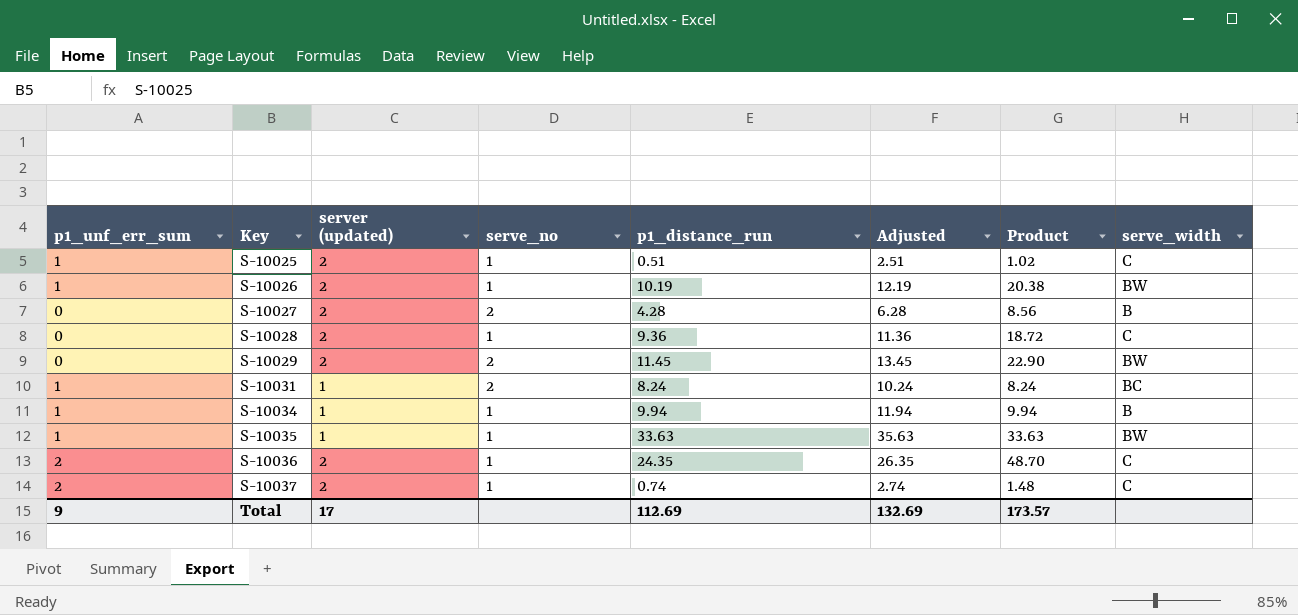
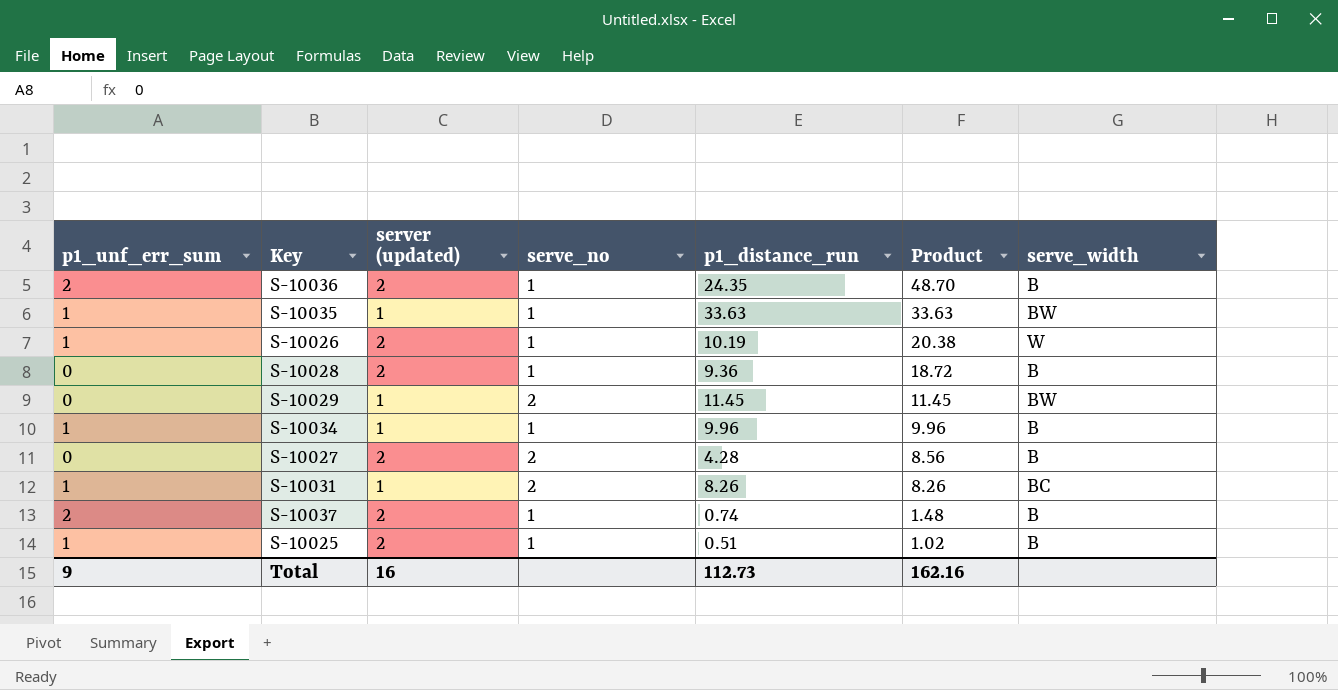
row order: Key ascending -> Product descending
column Adjusted | formula: [p1_distance_run] + 2 -> none
S-10036 | serve_width: C -> B
S-10026 | serve_width: BW -> W
S-10028 | serve_width: C -> B
S-10029 | server (updated): 2 -> 1
S-10029 | Product: 22.90 -> 11.45
S-10034 | p1_distance_run: 9.94 -> 9.96
S-10034 | Product: 9.94 -> 9.96
S-10031 | p1_distance_run: 8.24 -> 8.26
S-10031 | Product: 8.24 -> 8.26
S-10037 | serve_width: C -> B
S-10025 | serve_width: C -> B
Total | server (updated): 17 -> 16
Total | p1_distance_run: 112.69 -> 112.73
Total | Product: 173.57 -> 162.16

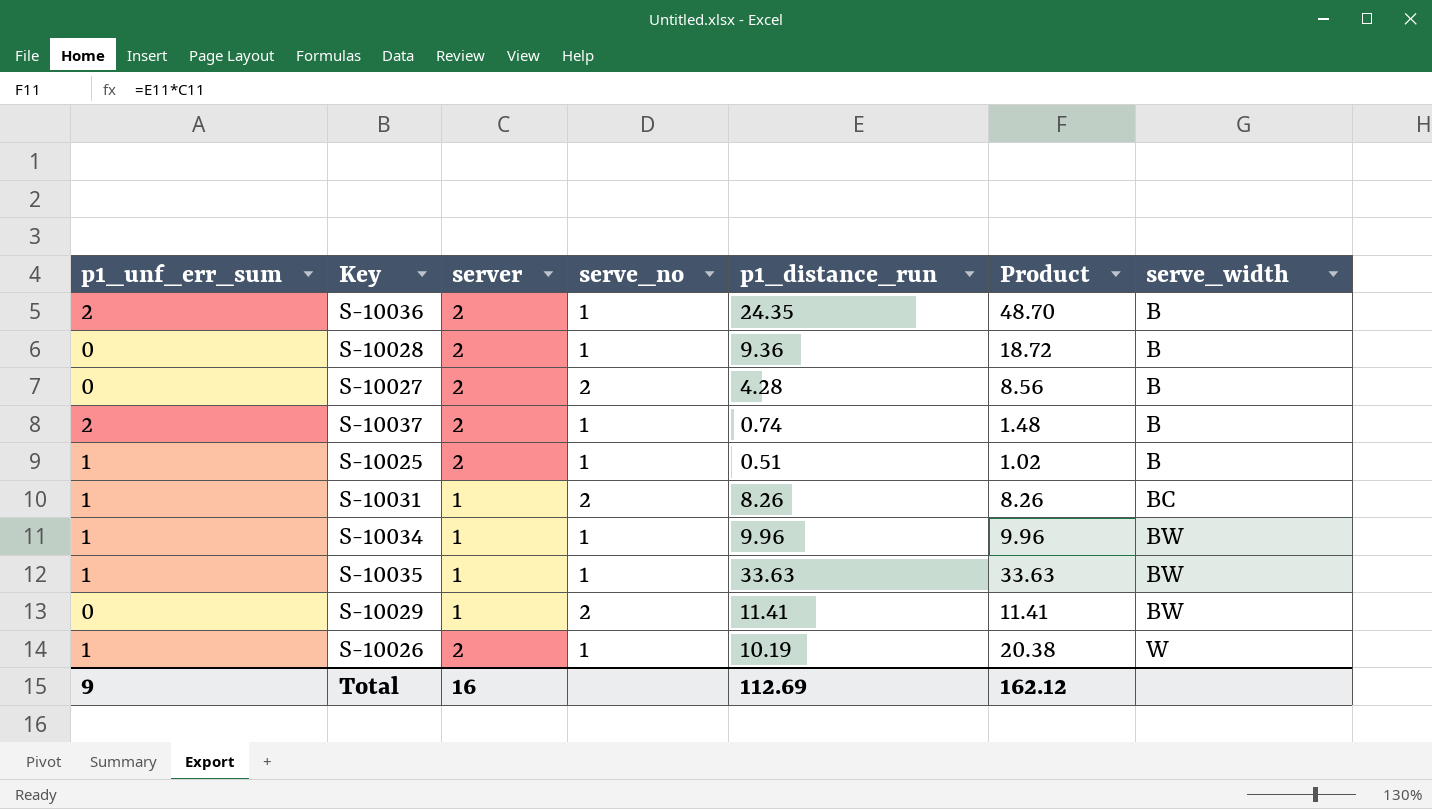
row order: Product descending -> serve_width ascending
column name: server (updated) -> server
S-10034 | serve_width: B -> BW
S-10029 | p1_distance_run: 11.45 -> 11.41
S-10029 | Product: 11.45 -> 11.41
Total | p1_distance_run: 112.73 -> 112.69
Total | Product: 162.16 -> 162.12

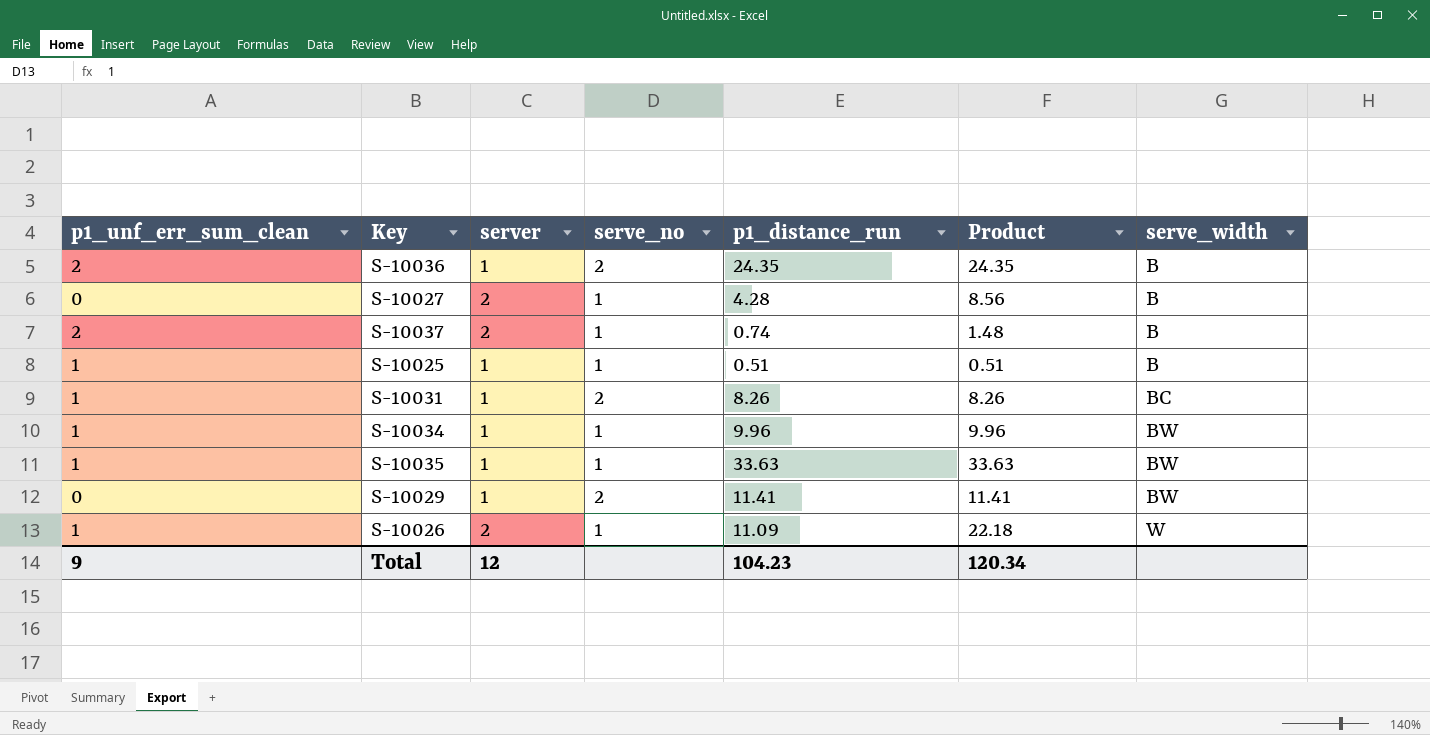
column name: p1_unf_err_sum -> p1_unf_err_sum_clean
row S-10028: 0 | 2 | 1 | 9.36 | 18.72 | B -> none
S-10036 | server: 2 -> 1
S-10036 | serve_no: 1 -> 2
S-10036 | Product: 48.70 -> 24.35
S-10027 | serve_no: 2 -> 1
S-10025 | server: 2 -> 1
S-10025 | Product: 1.02 -> 0.51
S-10026 | p1_distance_run: 10.19 -> 11.09
S-10026 | Product: 20.38 -> 22.18
Total | server: 16 -> 12
Total | p1_distance_run: 112.69 -> 104.23
Total | Product: 162.12 -> 120.34

